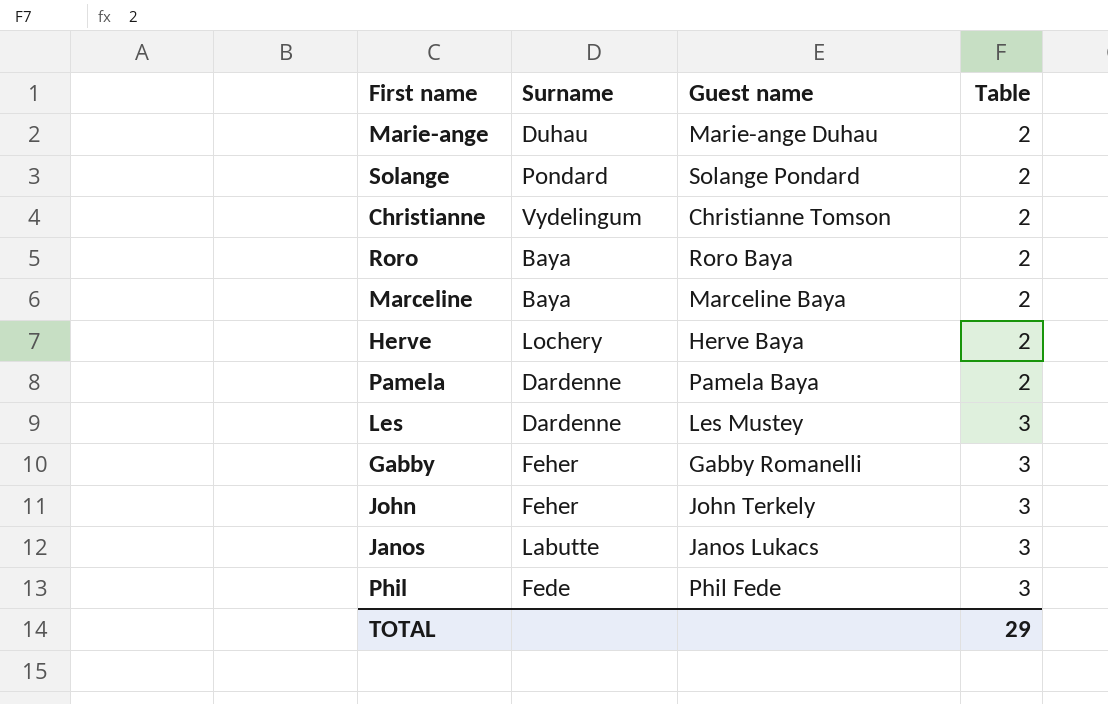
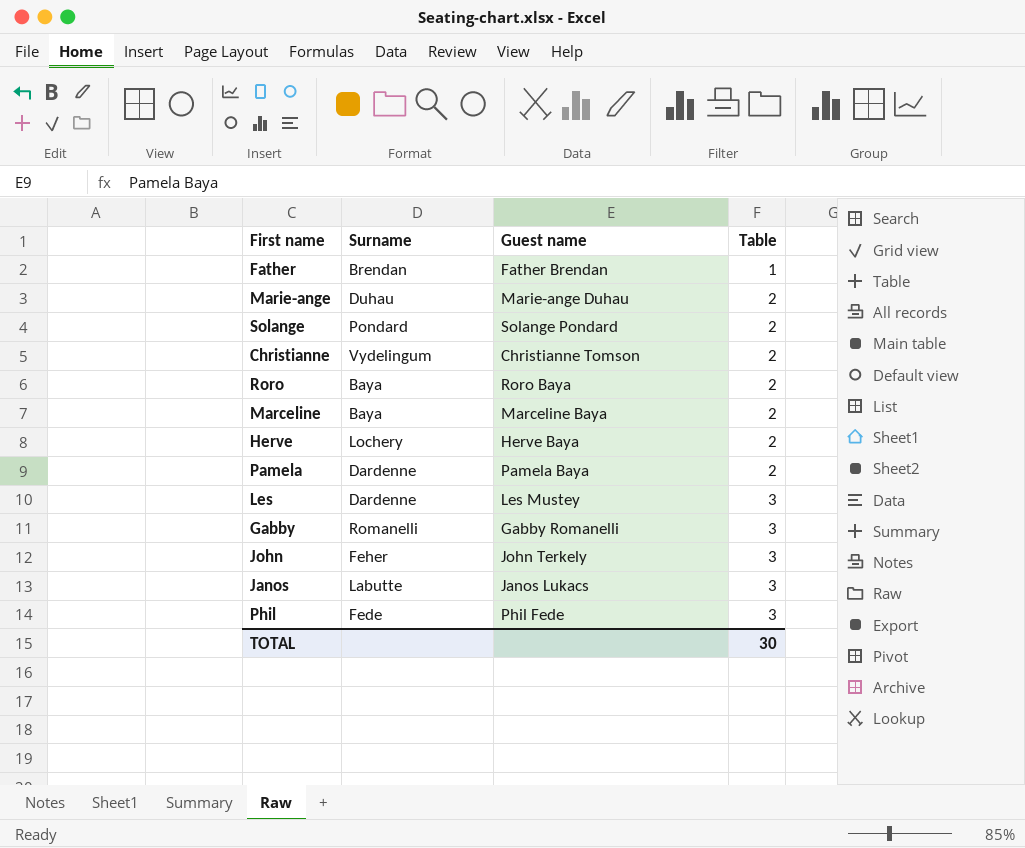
row Father: none -> Brendan | Father Brendan | 1
Gabby | Surname: Feher -> Romanelli
TOTAL | Table: 29 -> 30

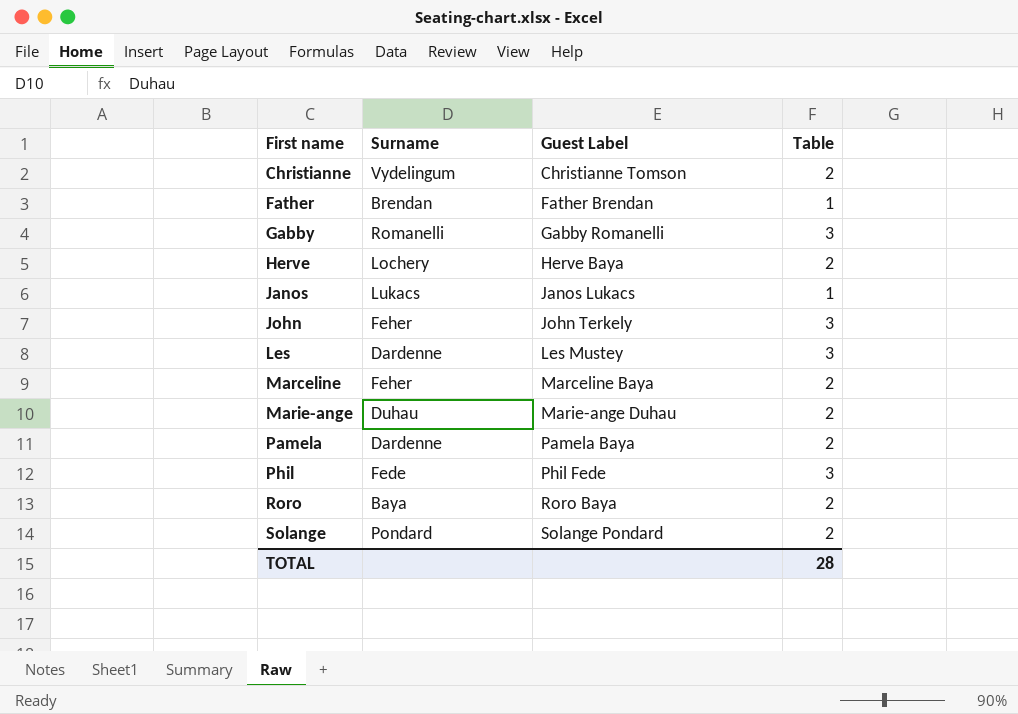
row order: Table ascending -> First name ascending
column name: Guest name -> Guest Label
Janos | Surname: Labutte -> Lukacs
Janos | Table: 3 -> 1
Marceline | Surname: Baya -> Feher
TOTAL | Table: 30 -> 28

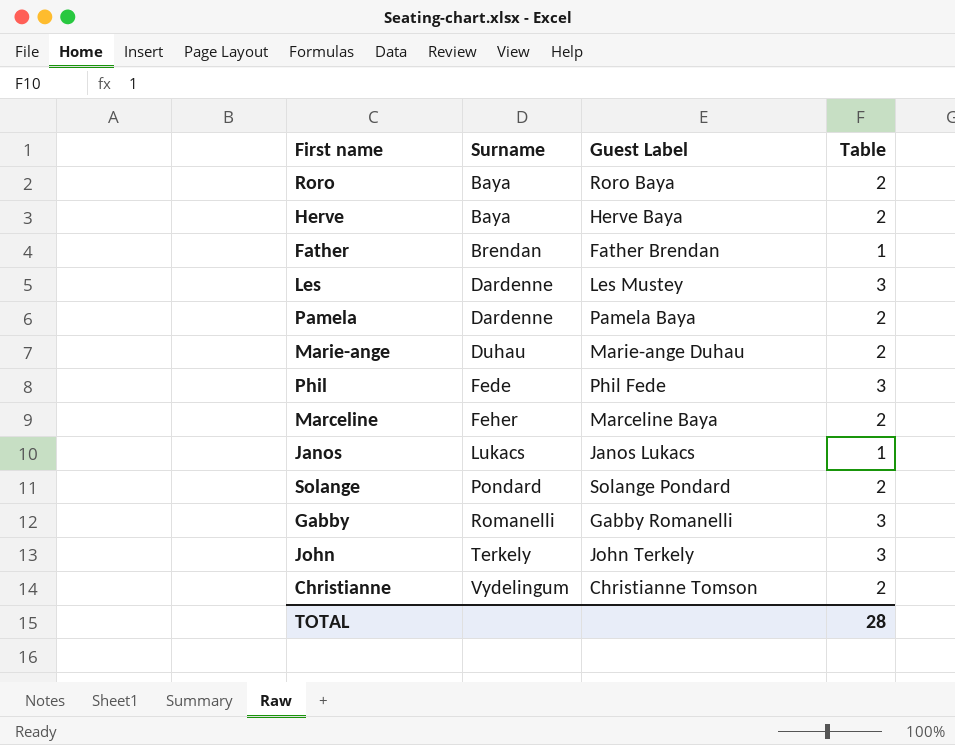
row order: First name ascending -> Surname ascending
Herve | Surname: Lochery -> Baya
John | Surname: Feher -> Terkely

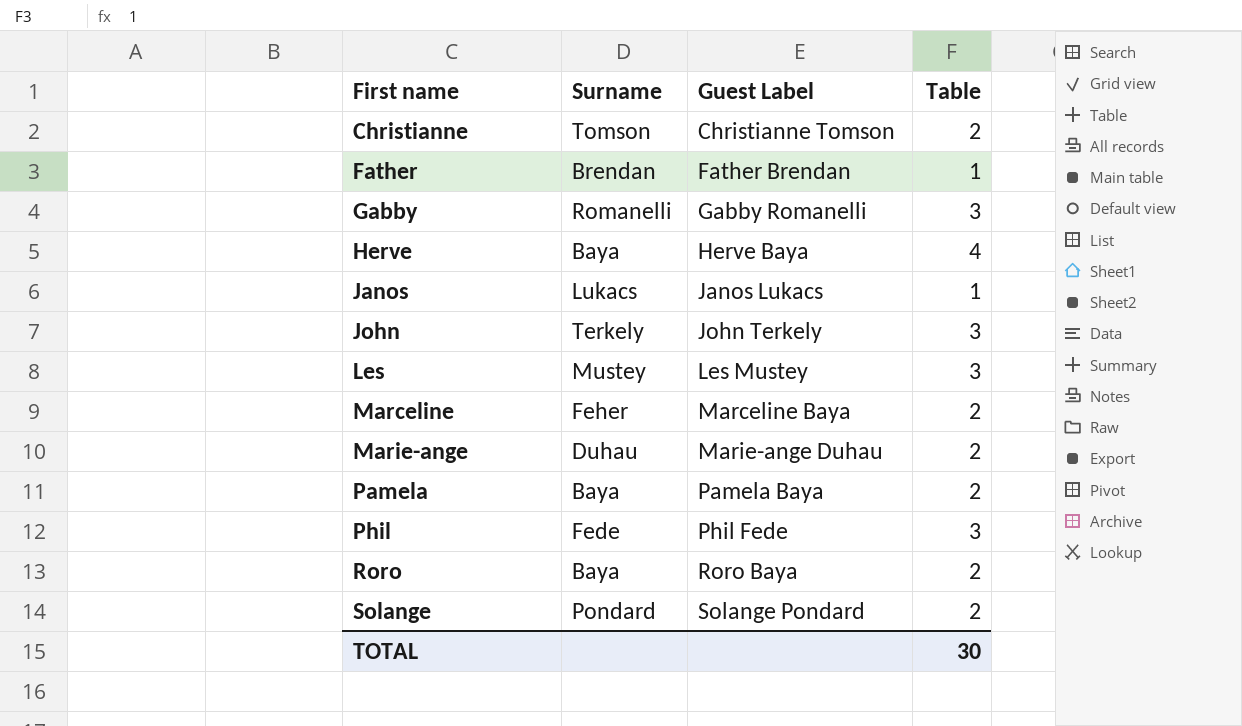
row order: Surname ascending -> First name ascending
Christianne | Surname: Vydelingum -> Tomson
Herve | Table: 2 -> 4
Les | Surname: Dardenne -> Mustey
Pamela | Surname: Dardenne -> Baya
TOTAL | Table: 28 -> 30

